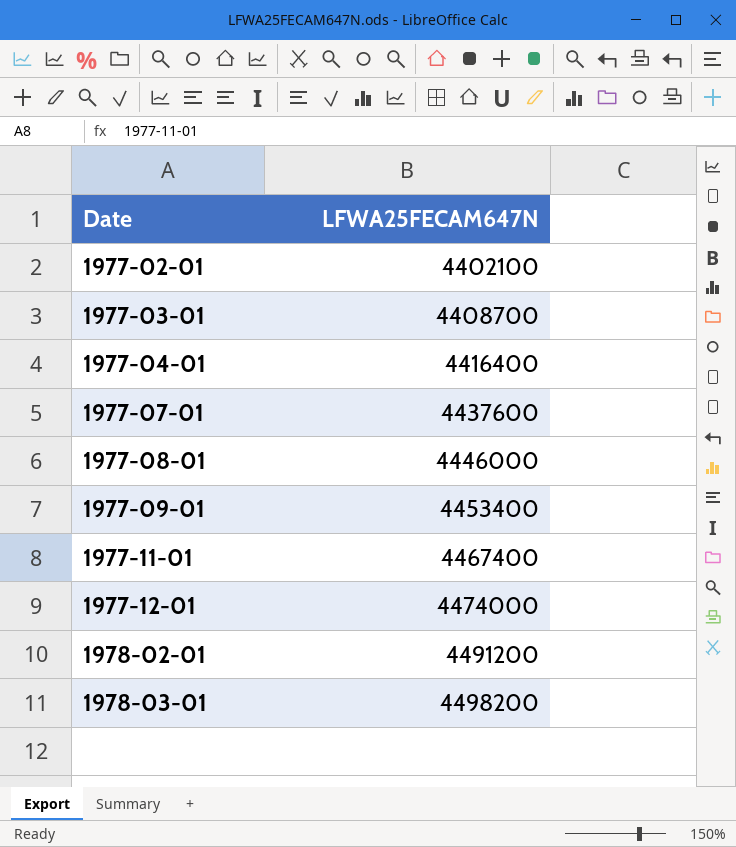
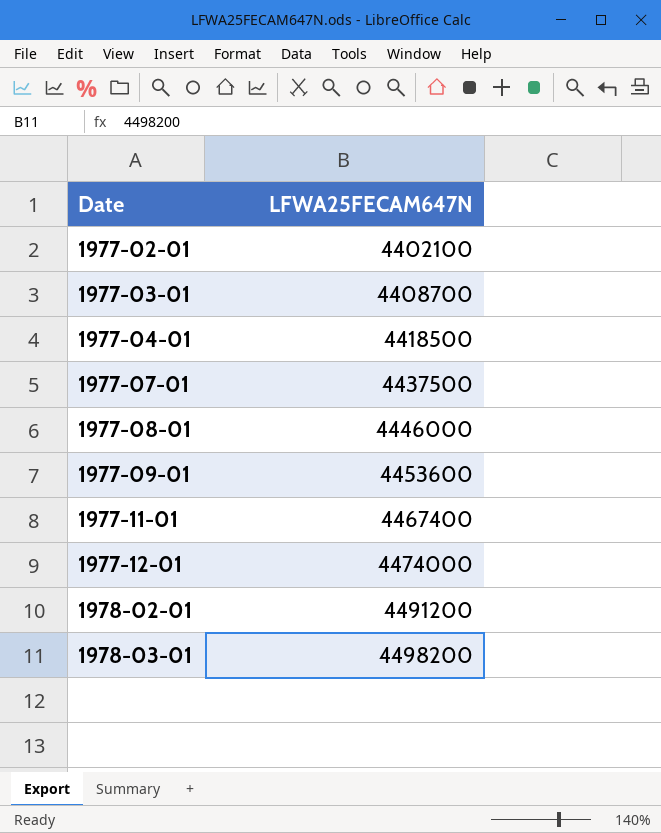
1977-04-01 | LFWA25FECAM647N: 4416400 -> 4418500
1977-07-01 | LFWA25FECAM647N: 4437600 -> 4437500
1977-09-01 | LFWA25FECAM647N: 4453400 -> 4453600

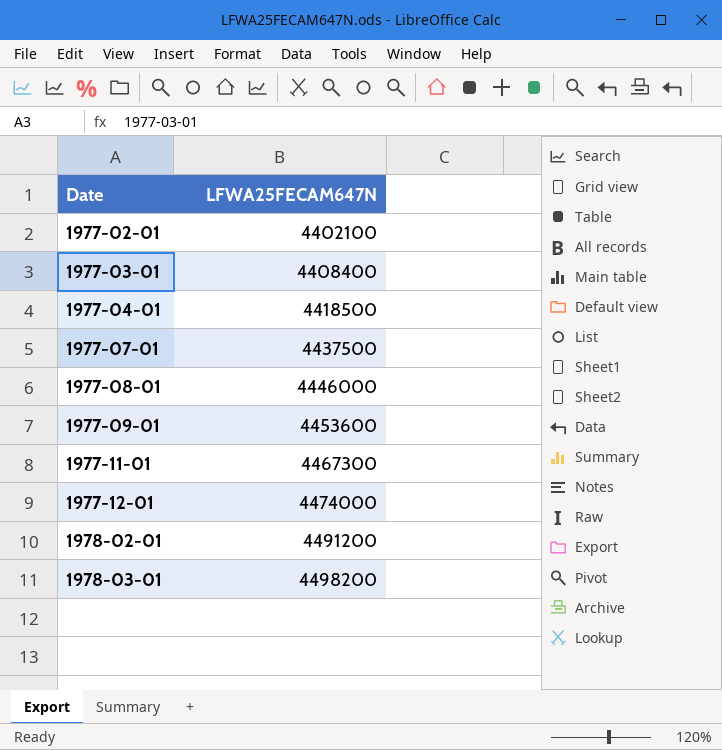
1977-03-01 | LFWA25FECAM647N: 4408700 -> 4408400
1977-11-01 | LFWA25FECAM647N: 4467400 -> 4467300

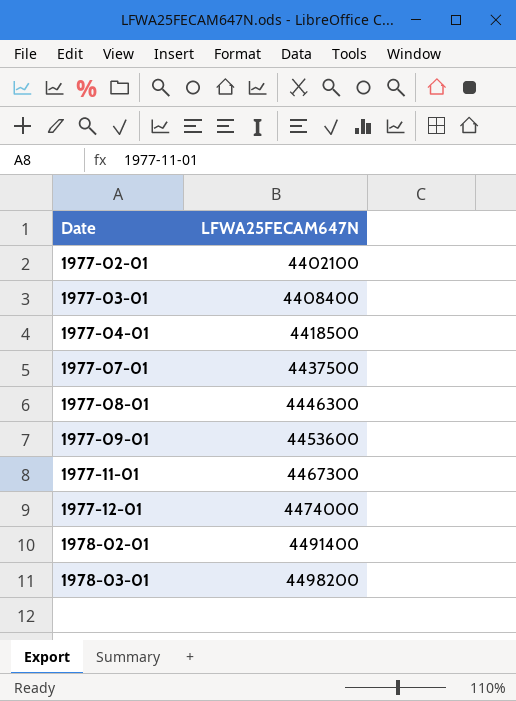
1977-08-01 | LFWA25FECAM647N: 4446000 -> 4446300
1978-02-01 | LFWA25FECAM647N: 4491200 -> 4491400

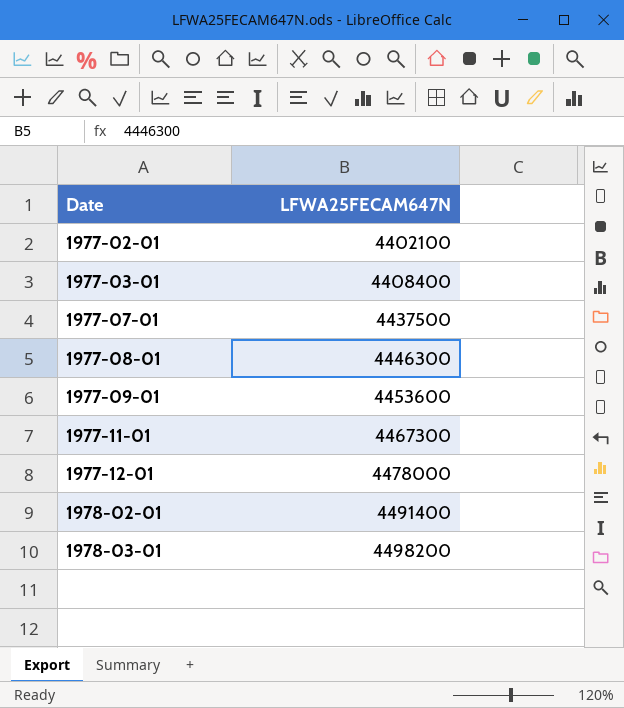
row 1977-04-01: 4418500 -> none
1977-12-01 | LFWA25FECAM647N: 4474000 -> 4478000

